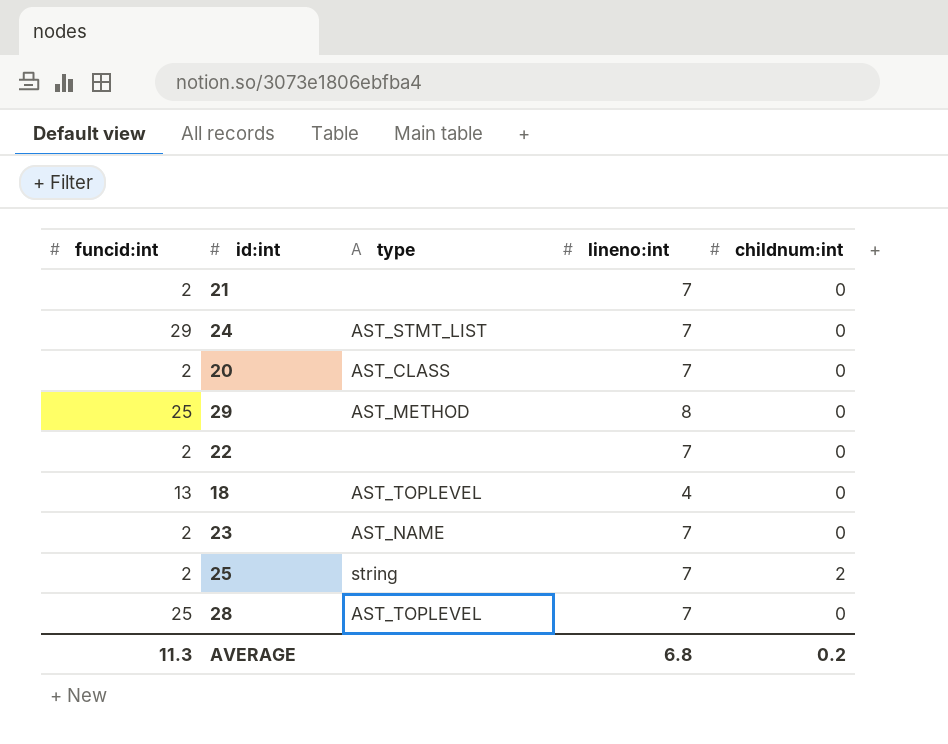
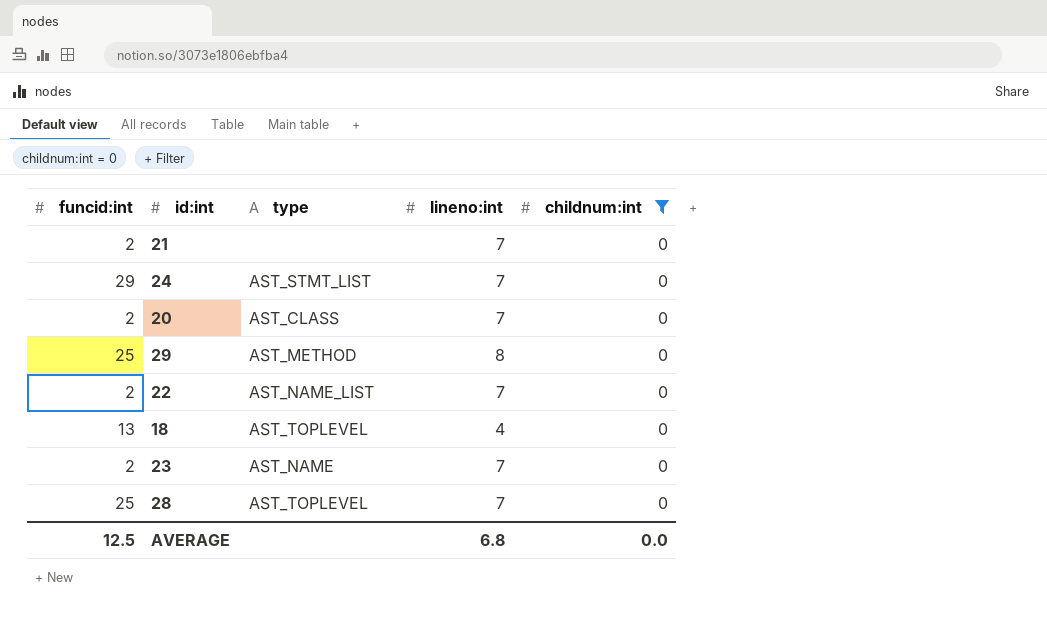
filter: none -> childnum:int = 0
22 | type: none -> AST_NAME_LIST
AVERAGE | funcid:int: 11.3 -> 12.5
AVERAGE | childnum:int: 0.2 -> 0.0

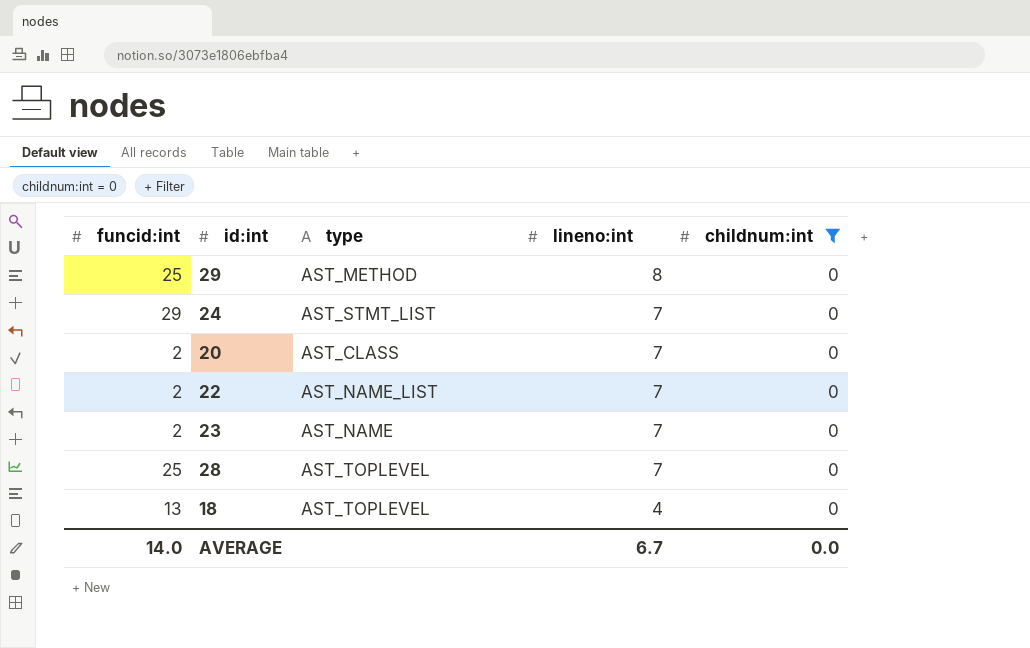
row order: none -> lineno:int descending
row 21: 2 | none | 7 | 0 -> none
AVERAGE | funcid:int: 12.5 -> 14.0
AVERAGE | lineno:int: 6.8 -> 6.7

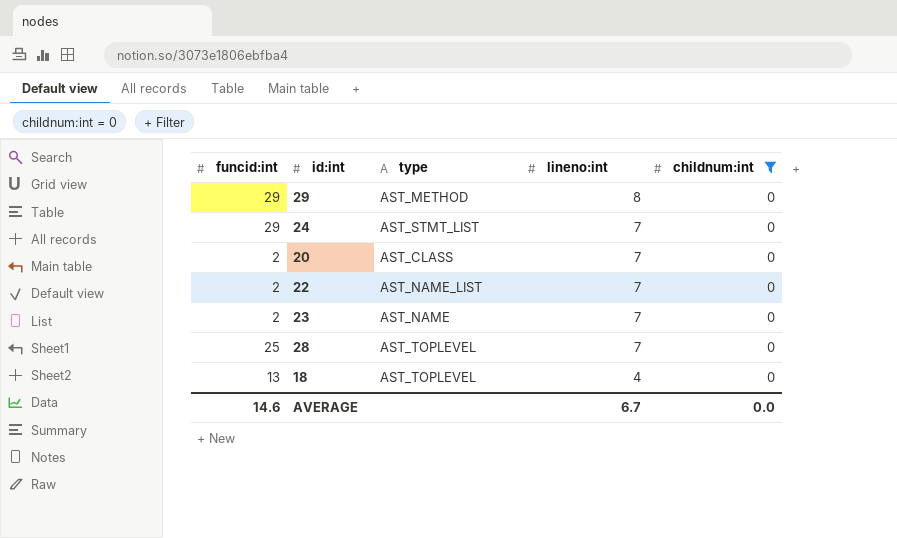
29 | funcid:int: 25 -> 29
AVERAGE | funcid:int: 14.0 -> 14.6

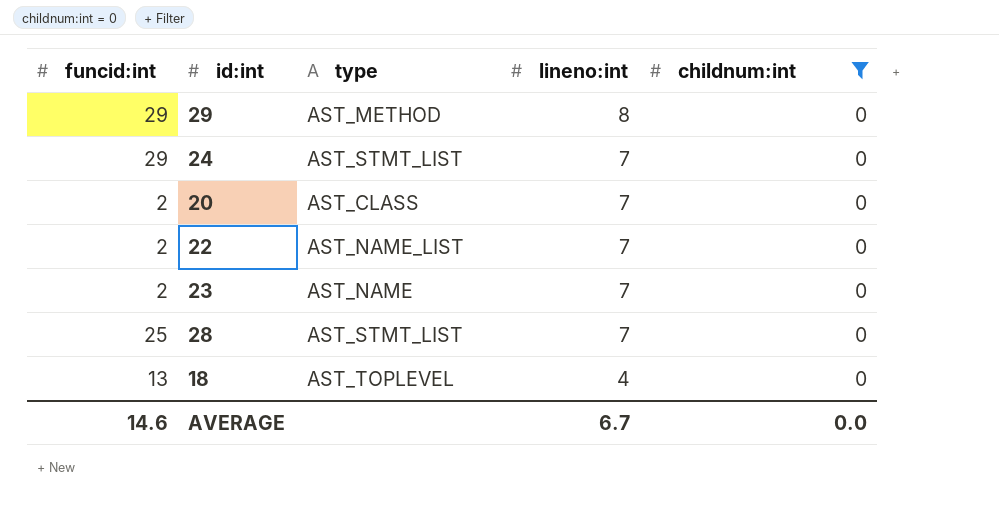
28 | type: AST_TOPLEVEL -> AST_STMT_LIST

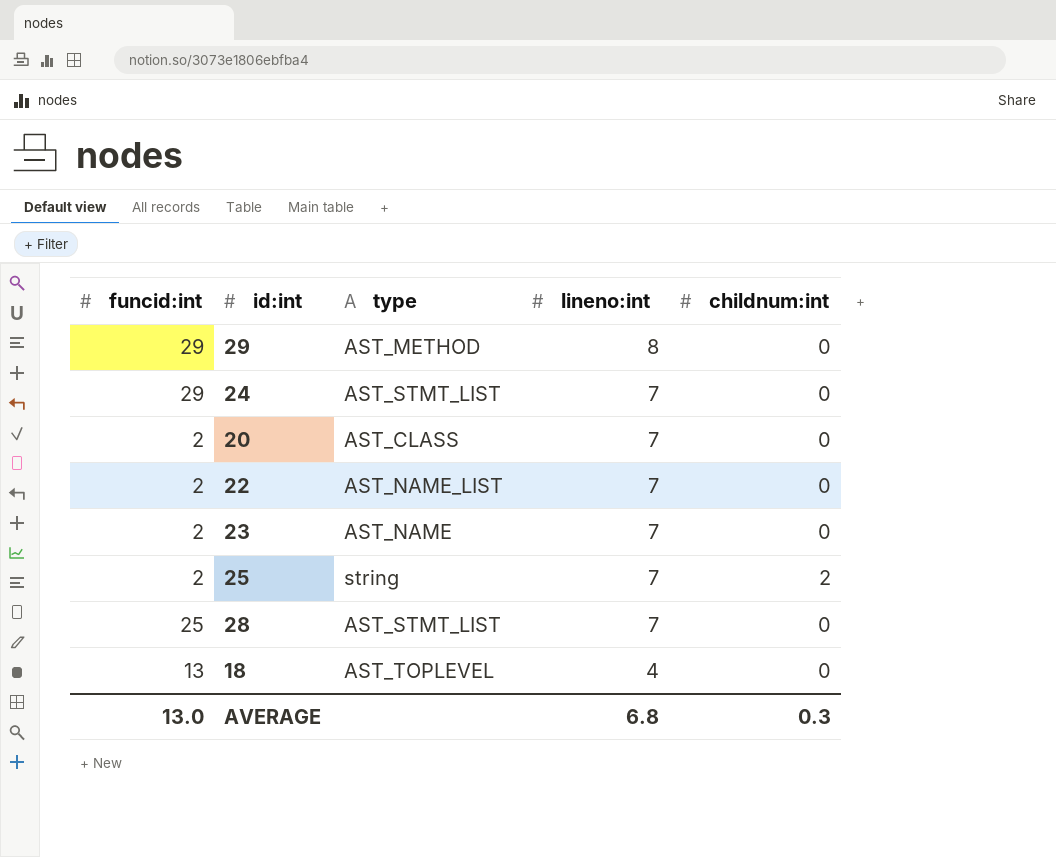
filter: childnum:int = 0 -> none
AVERAGE | funcid:int: 14.6 -> 13.0
AVERAGE | lineno:int: 6.7 -> 6.8
AVERAGE | childnum:int: 0.0 -> 0.3

